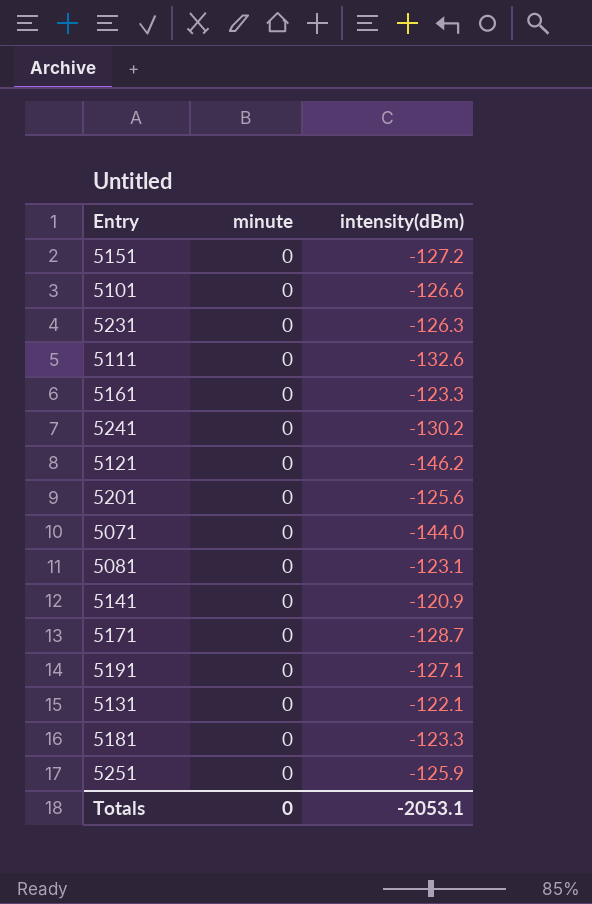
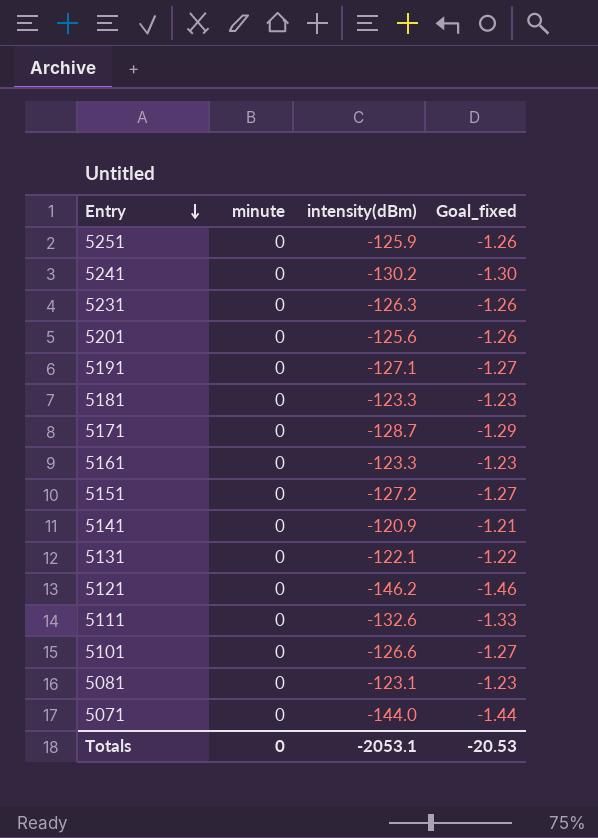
row order: none -> Entry descending
column Goal_fixed | formula: none -> [intensity(dBm)] * 0.01

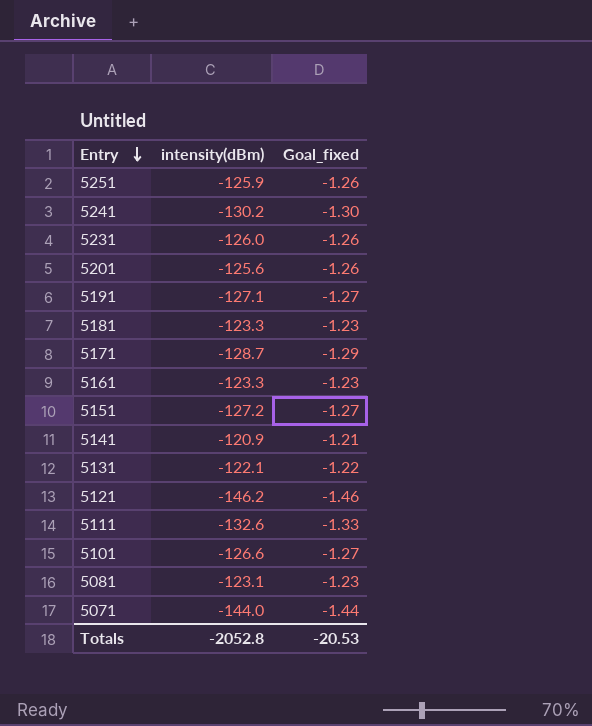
column minute | position: 2 -> none
5231 | intensity(dBm): -126.3 -> -126.0
Totals | intensity(dBm): -2053.1 -> -2052.8

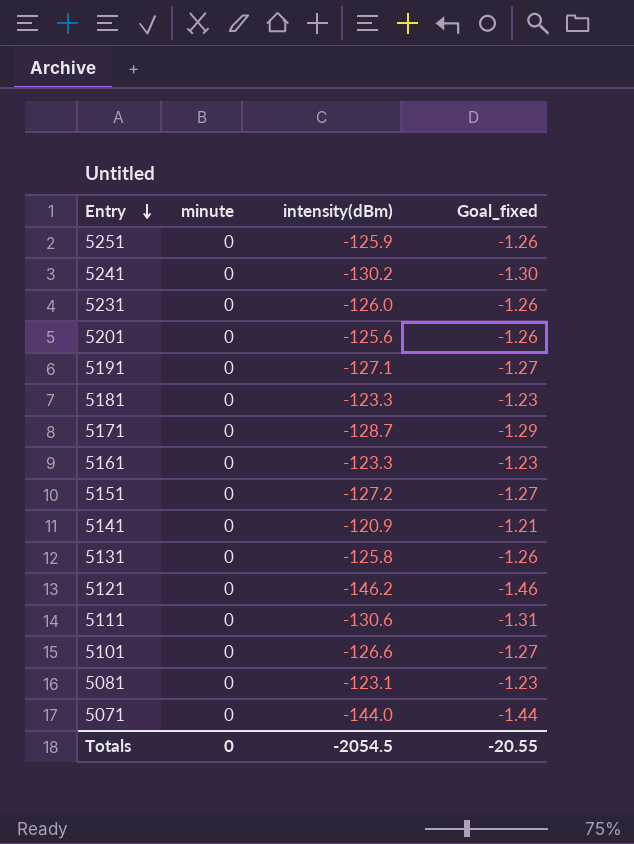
column minute | position: none -> 2
5131 | intensity(dBm): -122.1 -> -125.8
5131 | Goal_fixed: -1.22 -> -1.26
5111 | intensity(dBm): -132.6 -> -130.6
5111 | Goal_fixed: -1.33 -> -1.31
Totals | intensity(dBm): -2052.8 -> -2054.5
Totals | Goal_fixed: -20.53 -> -20.55

